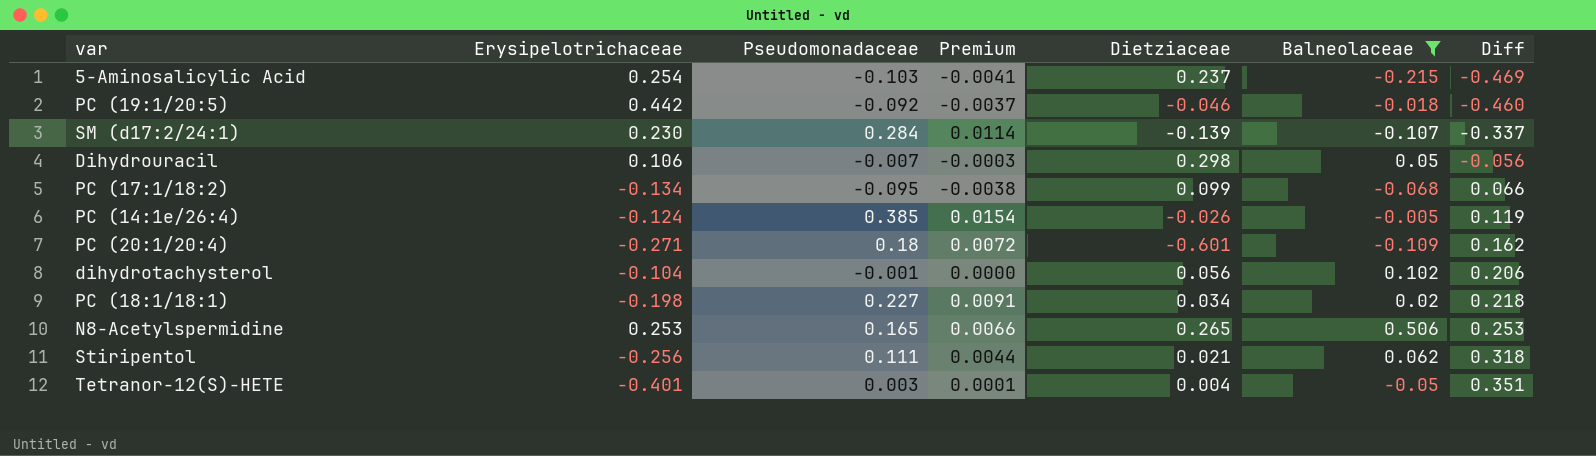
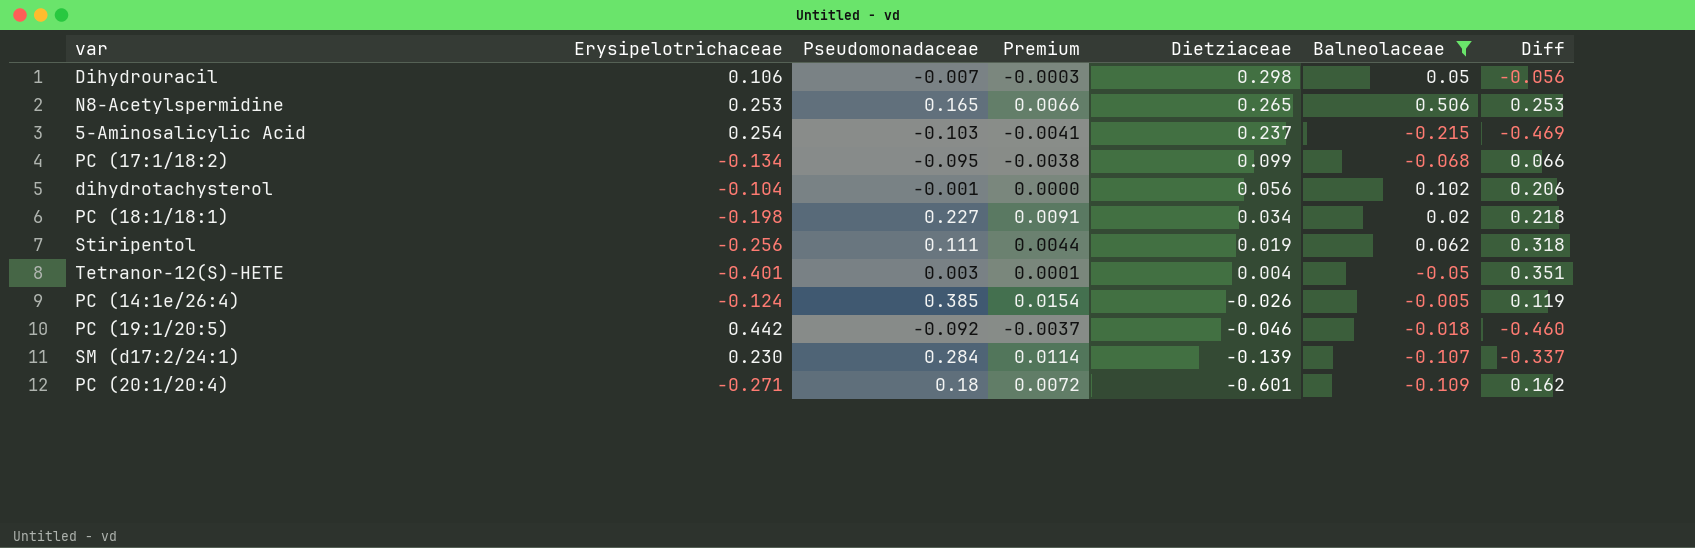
row order: Diff ascending -> Dietziaceae descending
Stiripentol | Dietziaceae: 0.021 -> 0.019

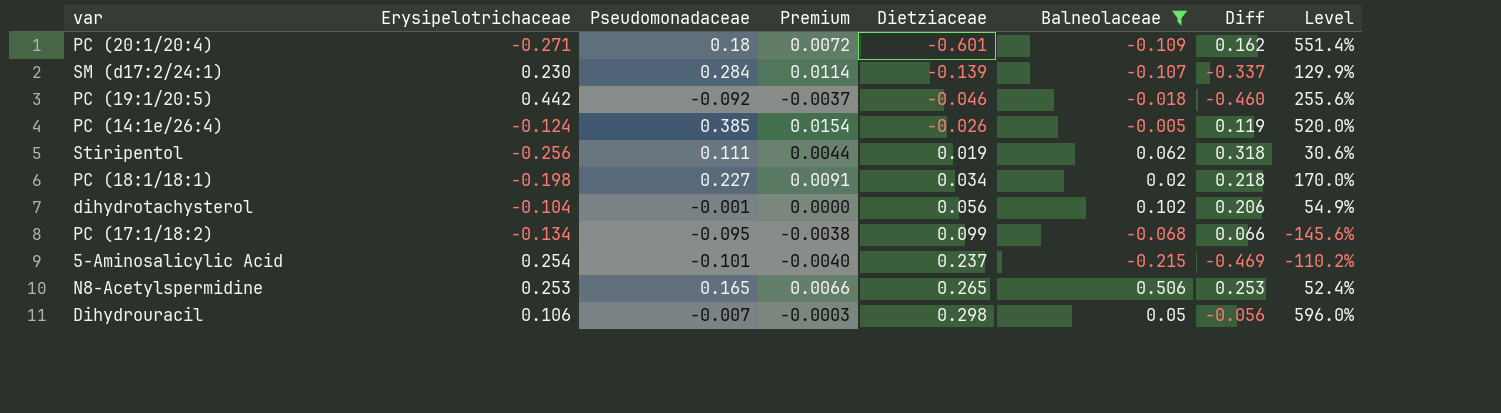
row order: Dietziaceae descending -> Dietziaceae ascending
column Level | formula: none -> [Dietziaceae] / [Balneolaceae]
row Tetranor-12(S)-HETE: -0.401 | 0.003 | 0.0001 | 0.004 | -0.05 | 0.351 -> none
5-Aminosalicylic Acid | Pseudomonadaceae: -0.103 -> -0.101
5-Aminosalicylic Acid | Premium: -0.0041 -> -0.0040

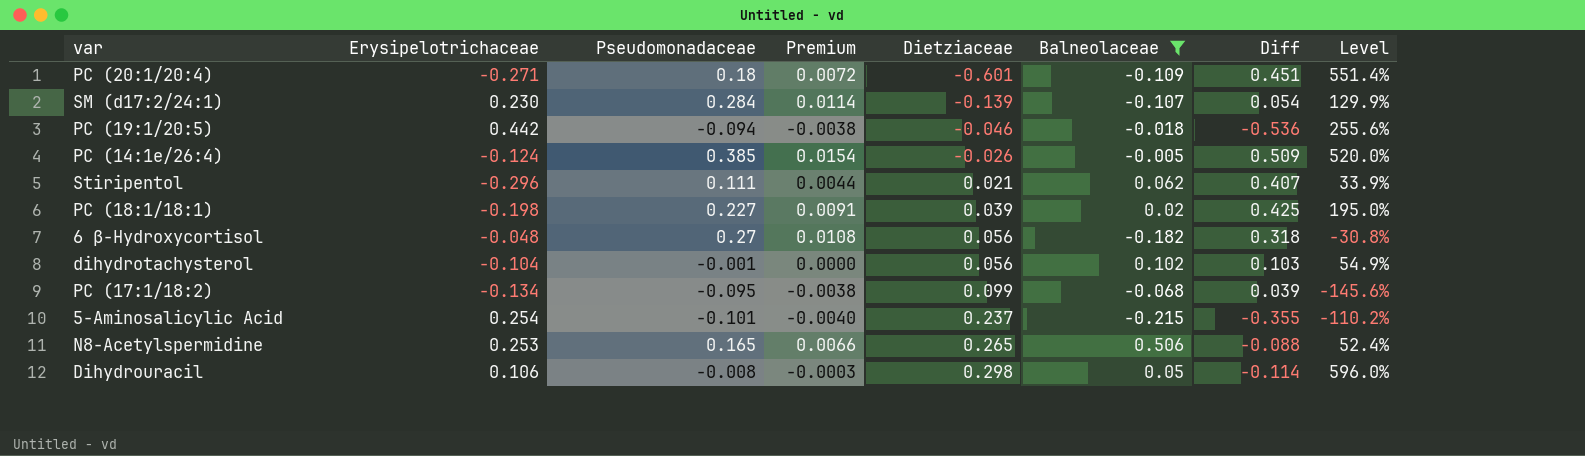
column Diff | formula: [Balneolaceae] - [Erysipelotrichaceae] -> [Pseudomonadaceae] - [Erysipelotrichaceae]
PC (19:1/20:5) | Pseudomonadaceae: -0.092 -> -0.094
PC (19:1/20:5) | Premium: -0.0037 -> -0.0038
Stiripentol | Erysipelotrichaceae: -0.256 -> -0.296
Stiripentol | Dietziaceae: 0.019 -> 0.021
Stiripentol | Level: 30.6% -> 33.9%
PC (18:1/18:1) | Dietziaceae: 0.034 -> 0.039
PC (18:1/18:1) | Level: 170.0% -> 195.0%
row 6 β-Hydroxycortisol: none -> -0.048 | 0.27 | 0.0108 | 0.056 | -0.182 | 0.318 | -30.8%
Dihydrouracil | Pseudomonadaceae: -0.007 -> -0.008

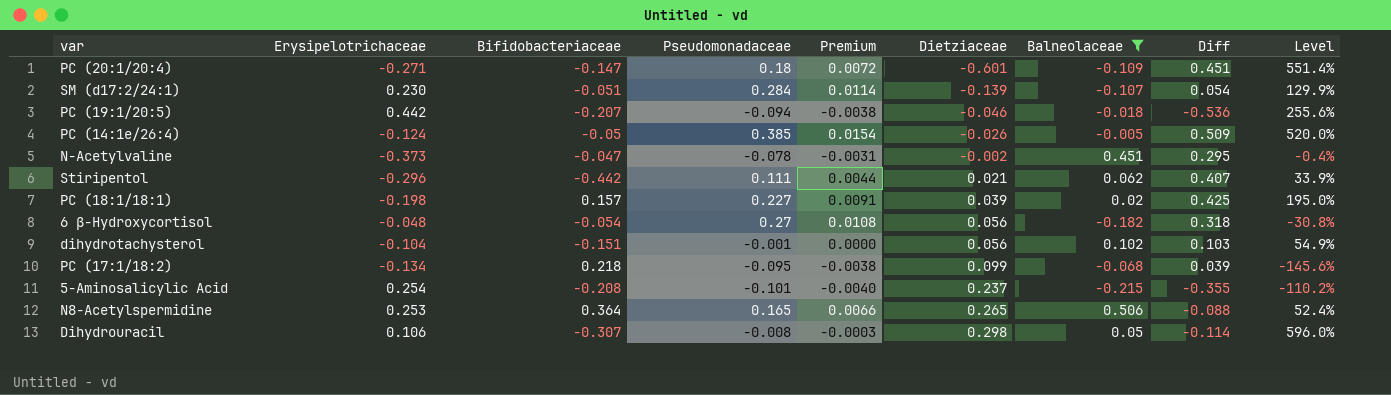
column Bifidobacteriaceae | position: none -> 3
row N-Acetylvaline: none -> -0.373 | -0.047 | -0.078 | -0.0031 | -0.002 | 0.451 | 0.295 | -0.4%

